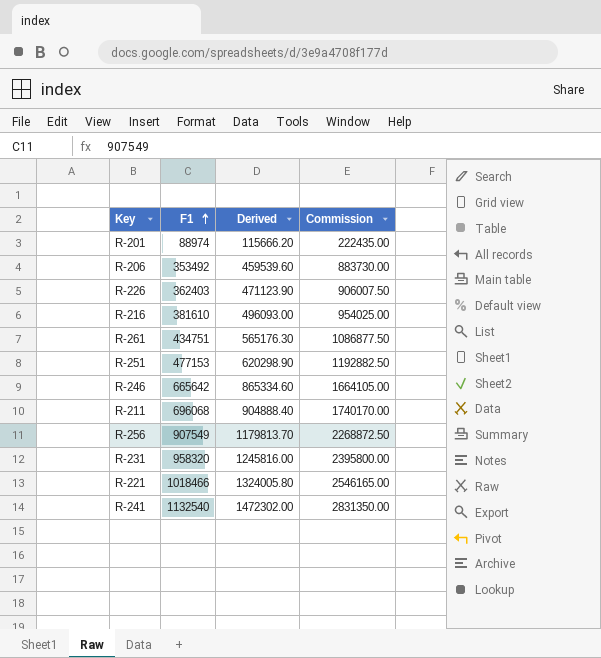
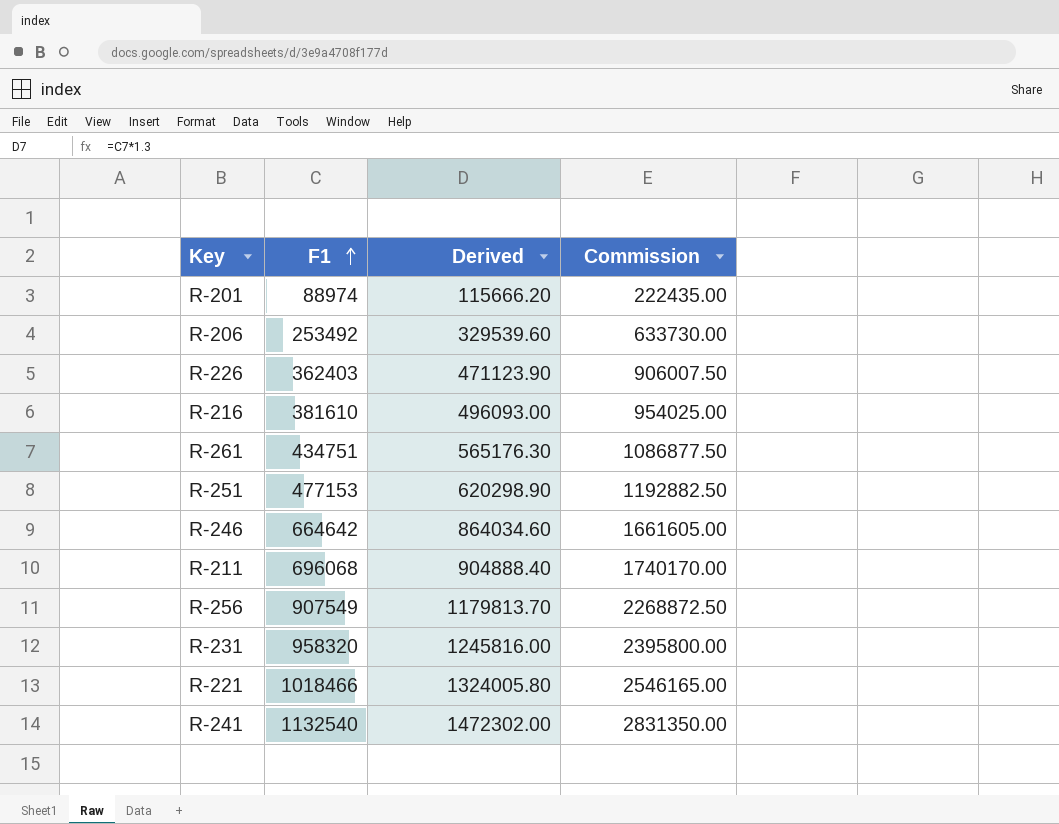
R-206 | F1: 353492 -> 253492
R-206 | Derived: 459539.60 -> 329539.60
R-206 | Commission: 883730.00 -> 633730.00
R-246 | F1: 665642 -> 664642
R-246 | Derived: 865334.60 -> 864034.60
R-246 | Commission: 1664105.00 -> 1661605.00

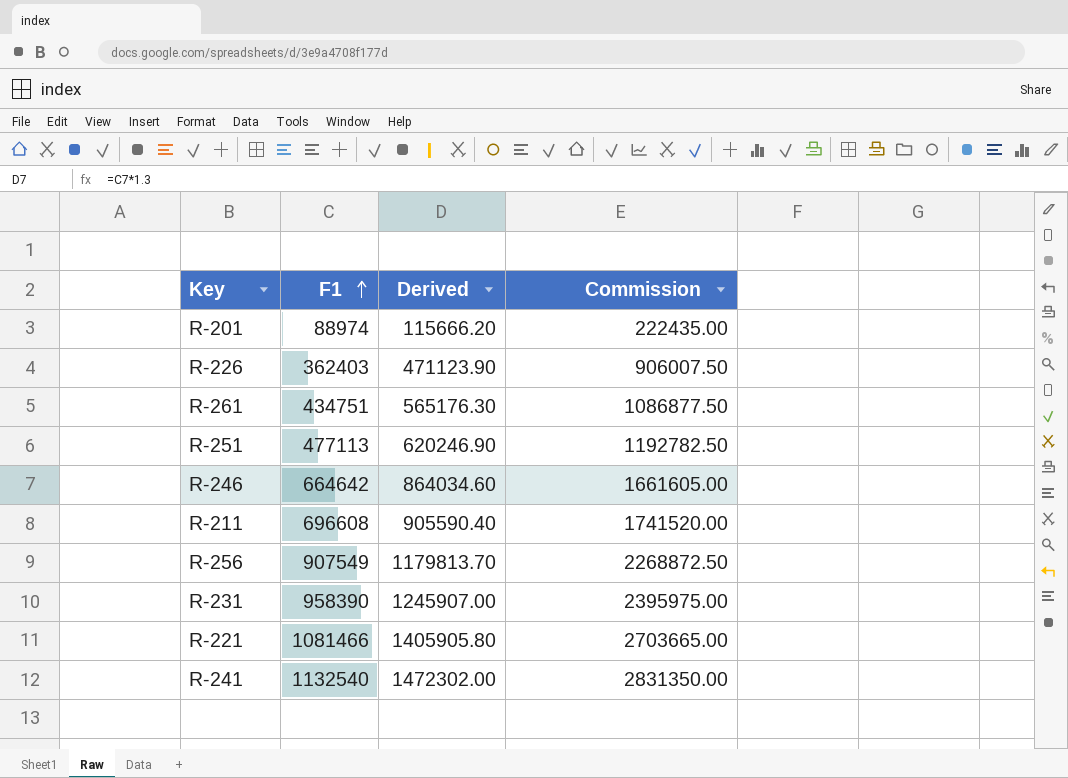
row R-206: 253492 | 329539.60 | 633730.00 -> none
row R-216: 381610 | 496093.00 | 954025.00 -> none
R-251 | F1: 477153 -> 477113
R-251 | Derived: 620298.90 -> 620246.90
R-251 | Commission: 1192882.50 -> 1192782.50
R-211 | F1: 696068 -> 696608
R-211 | Derived: 904888.40 -> 905590.40
R-211 | Commission: 1740170.00 -> 1741520.00
R-231 | F1: 958320 -> 958390
R-231 | Derived: 1245816.00 -> 1245907.00
R-231 | Commission: 2395800.00 -> 2395975.00
R-221 | F1: 1018466 -> 1081466
R-221 | Derived: 1324005.80 -> 1405905.80
R-221 | Commission: 2546165.00 -> 2703665.00

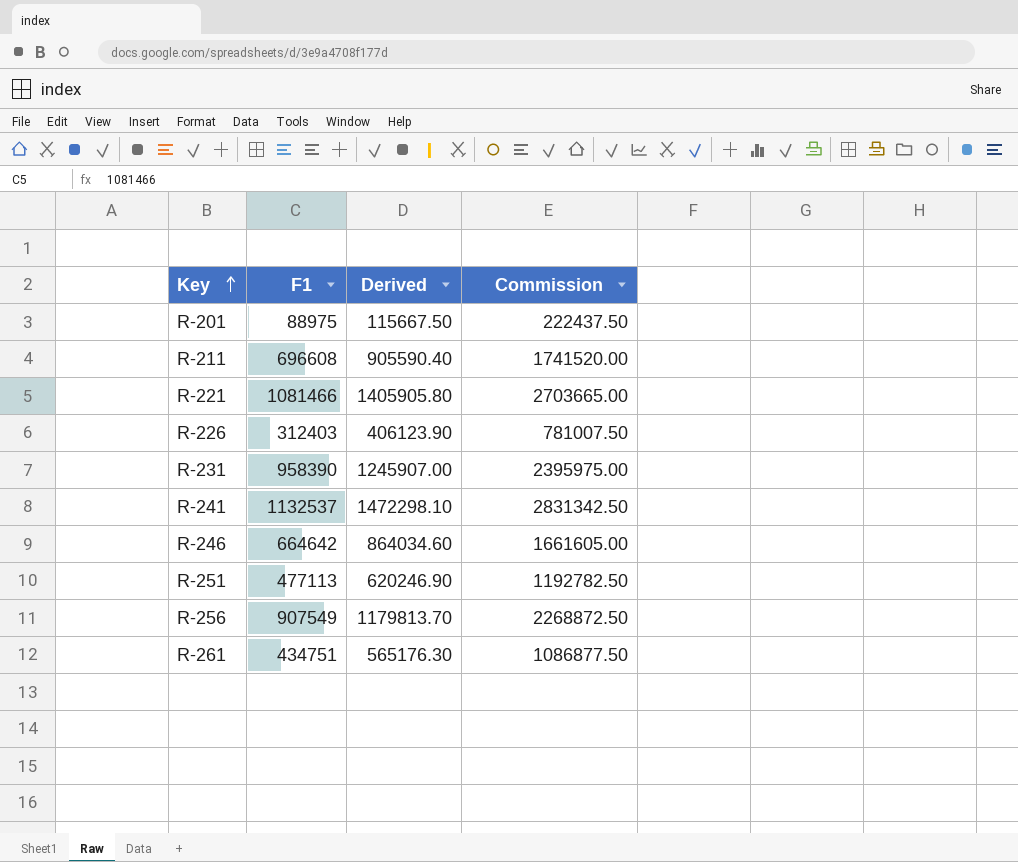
row order: F1 ascending -> Key ascending
R-201 | F1: 88974 -> 88975
R-201 | Derived: 115666.20 -> 115667.50
R-201 | Commission: 222435.00 -> 222437.50
R-226 | F1: 362403 -> 312403
R-226 | Derived: 471123.90 -> 406123.90
R-226 | Commission: 906007.50 -> 781007.50
R-241 | F1: 1132540 -> 1132537
R-241 | Derived: 1472302.00 -> 1472298.10
R-241 | Commission: 2831350.00 -> 2831342.50

